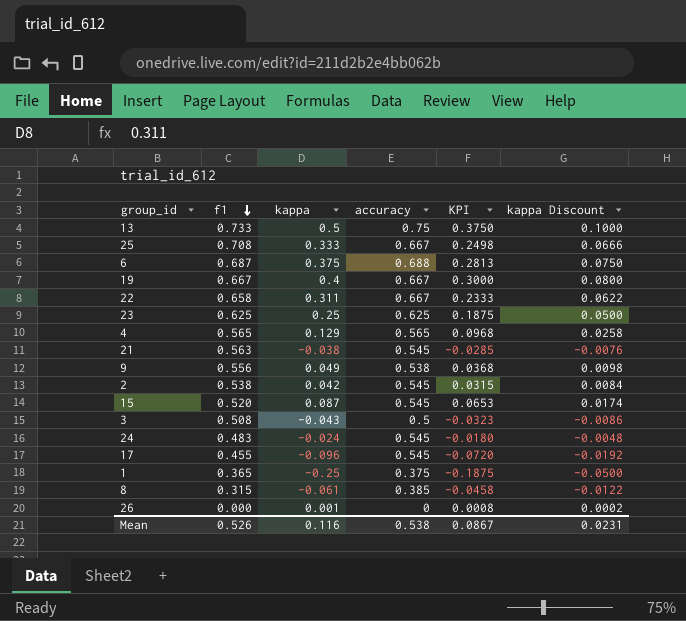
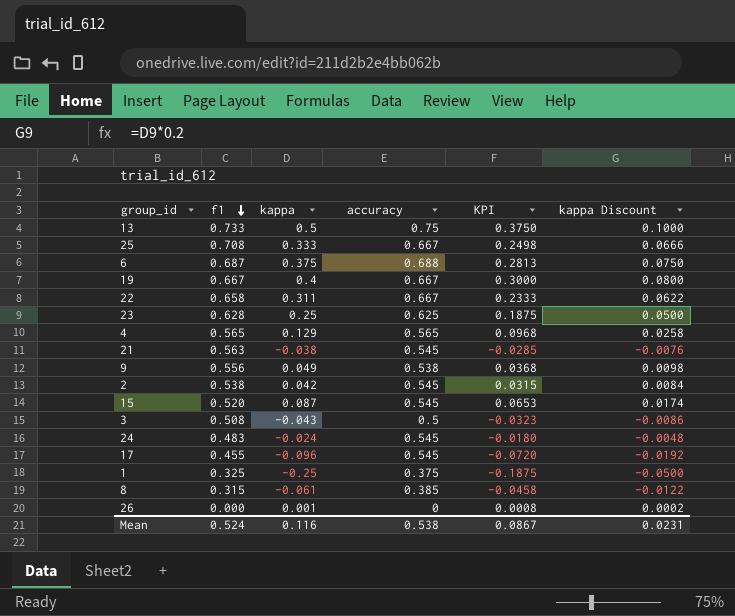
23 | f1: 0.625 -> 0.628
1 | f1: 0.365 -> 0.325
Mean | f1: 0.526 -> 0.524

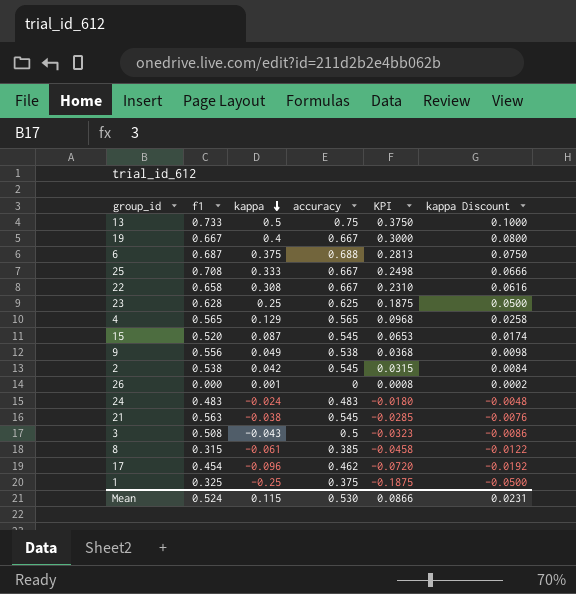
row order: f1 descending -> kappa descending
22 | kappa: 0.311 -> 0.308
22 | KPI: 0.2333 -> 0.2310
22 | kappa Discount: 0.0622 -> 0.0616
24 | accuracy: 0.545 -> 0.483
17 | f1: 0.455 -> 0.454
17 | accuracy: 0.545 -> 0.462
Mean | kappa: 0.116 -> 0.115
Mean | accuracy: 0.538 -> 0.530
Mean | KPI: 0.0867 -> 0.0866

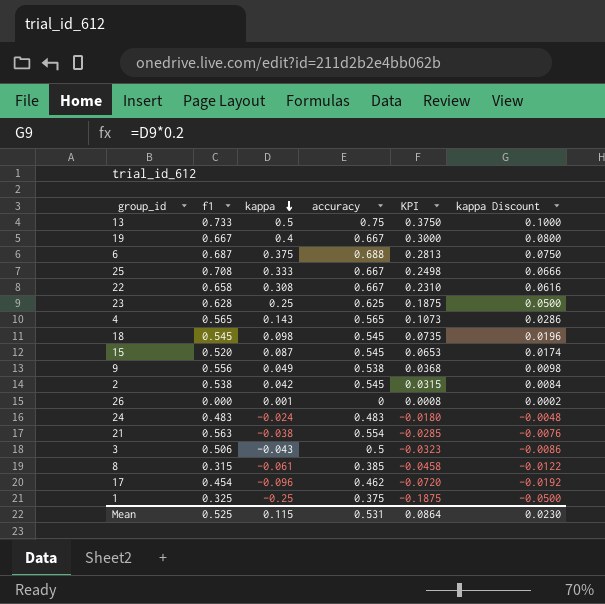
4 | kappa: 0.129 -> 0.143
4 | KPI: 0.0968 -> 0.1073
4 | kappa Discount: 0.0258 -> 0.0286
row 18: none -> 0.545 | 0.098 | 0.545 | 0.0735 | 0.0196
21 | accuracy: 0.545 -> 0.554
3 | f1: 0.508 -> 0.506
Mean | f1: 0.524 -> 0.525
Mean | accuracy: 0.530 -> 0.531
Mean | KPI: 0.0866 -> 0.0864
Mean | kappa Discount: 0.0231 -> 0.0230

